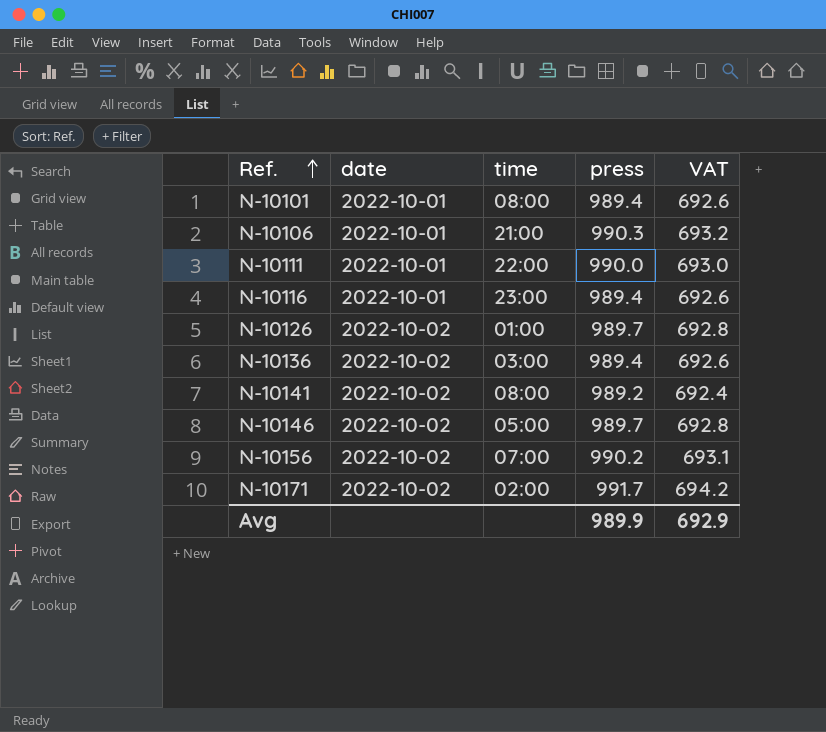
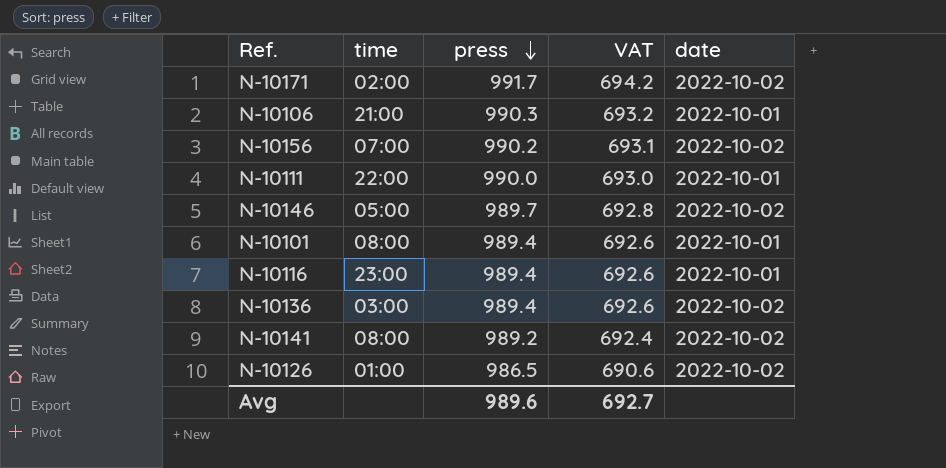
row order: Ref. ascending -> press descending
column date | position: 2 -> 5
N-10126 | press: 989.7 -> 986.5
N-10126 | VAT: 692.8 -> 690.6
Avg | press: 989.9 -> 989.6
Avg | VAT: 692.9 -> 692.7

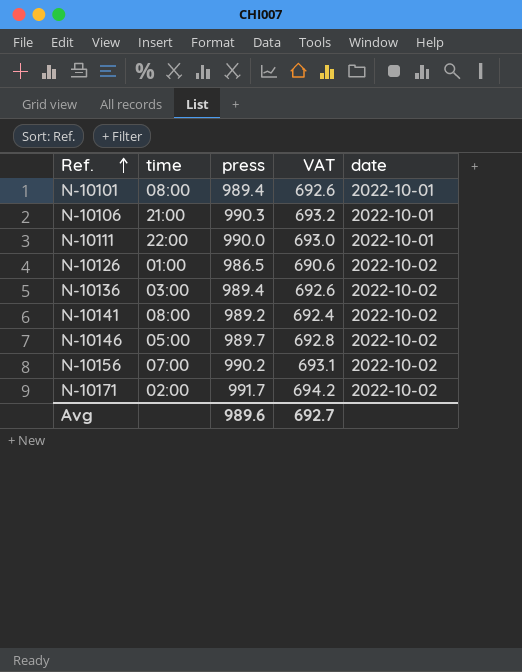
row order: press descending -> Ref. ascending
row N-10116: 23:00 | 989.4 | 692.6 | 2022-10-01 -> none

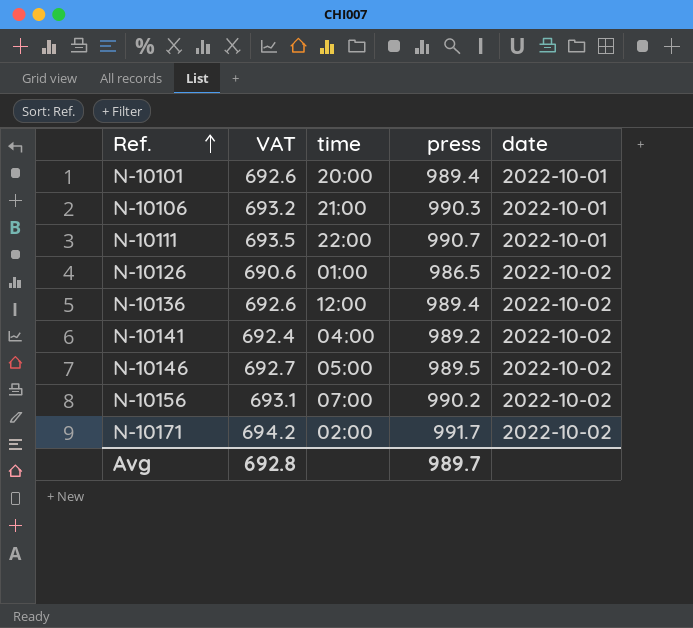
column VAT | position: 4 -> 2
N-10101 | time: 08:00 -> 20:00
N-10111 | VAT: 693.0 -> 693.5
N-10111 | press: 990.0 -> 990.7
N-10136 | time: 03:00 -> 12:00
N-10141 | time: 08:00 -> 04:00
N-10146 | VAT: 692.8 -> 692.7
N-10146 | press: 989.7 -> 989.5
Avg | VAT: 692.7 -> 692.8
Avg | press: 989.6 -> 989.7

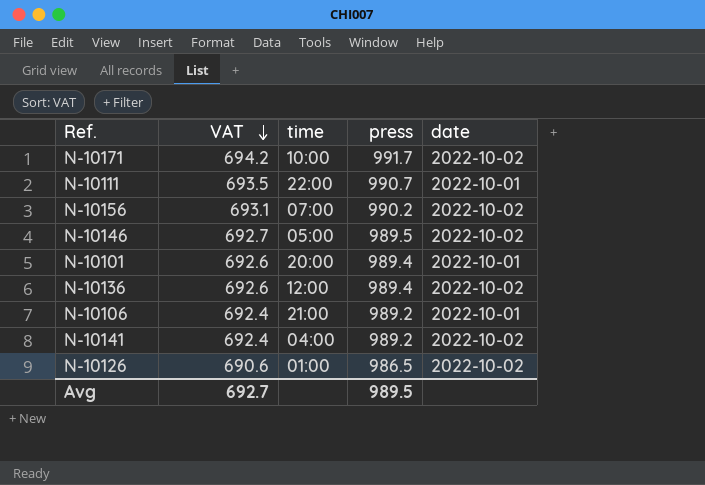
row order: Ref. ascending -> VAT descending
N-10171 | time: 02:00 -> 10:00
N-10106 | VAT: 693.2 -> 692.4
N-10106 | press: 990.3 -> 989.2
Avg | VAT: 692.8 -> 692.7
Avg | press: 989.7 -> 989.5

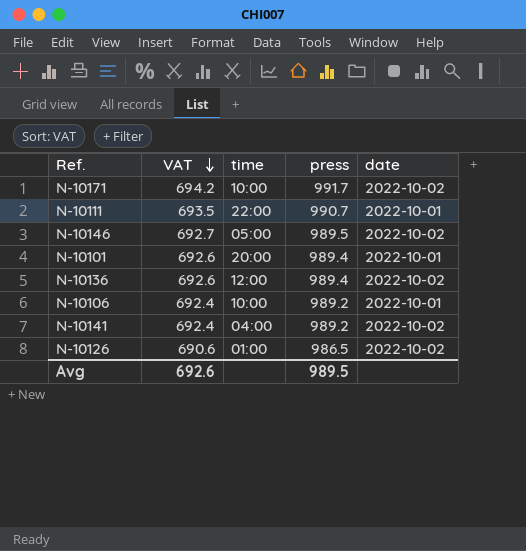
row N-10156: 693.1 | 07:00 | 990.2 | 2022-10-02 -> none
N-10106 | time: 21:00 -> 10:00
Avg | VAT: 692.7 -> 692.6

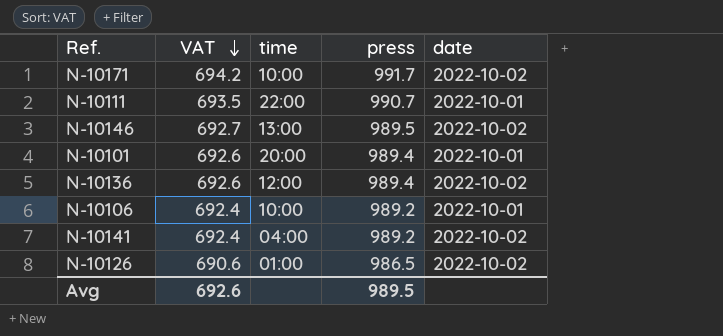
N-10146 | time: 05:00 -> 13:00

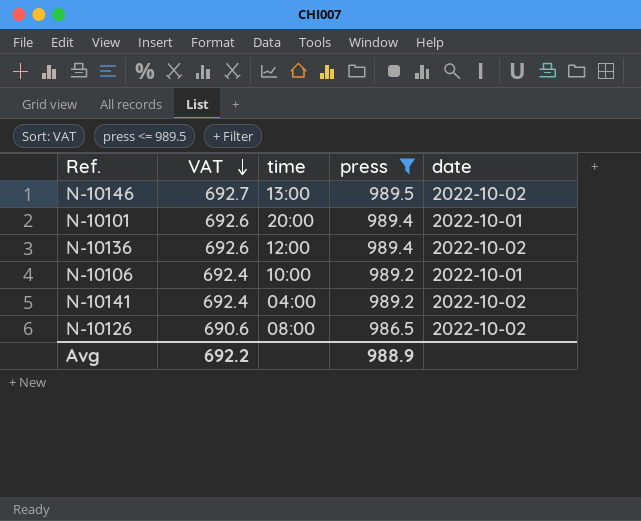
filter: none -> press <= 989.5
N-10126 | time: 01:00 -> 08:00
Avg | VAT: 692.6 -> 692.2
Avg | press: 989.5 -> 988.9

